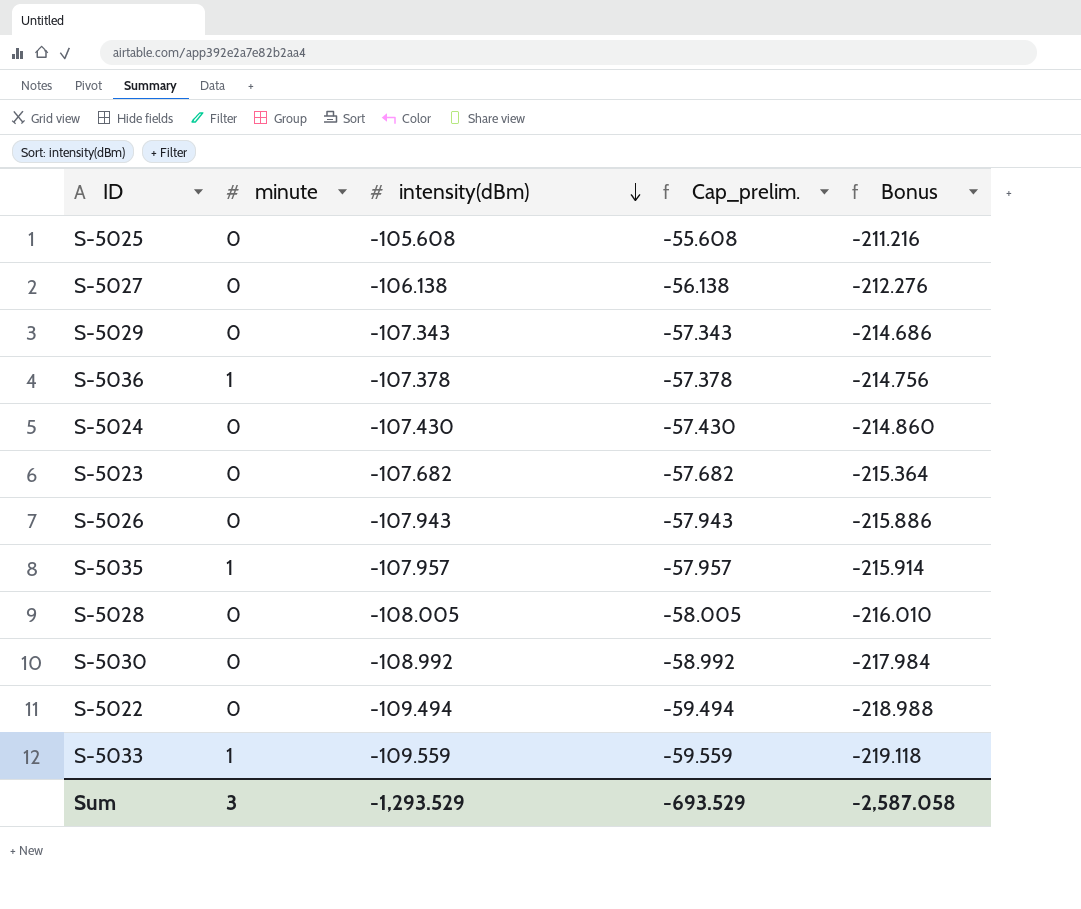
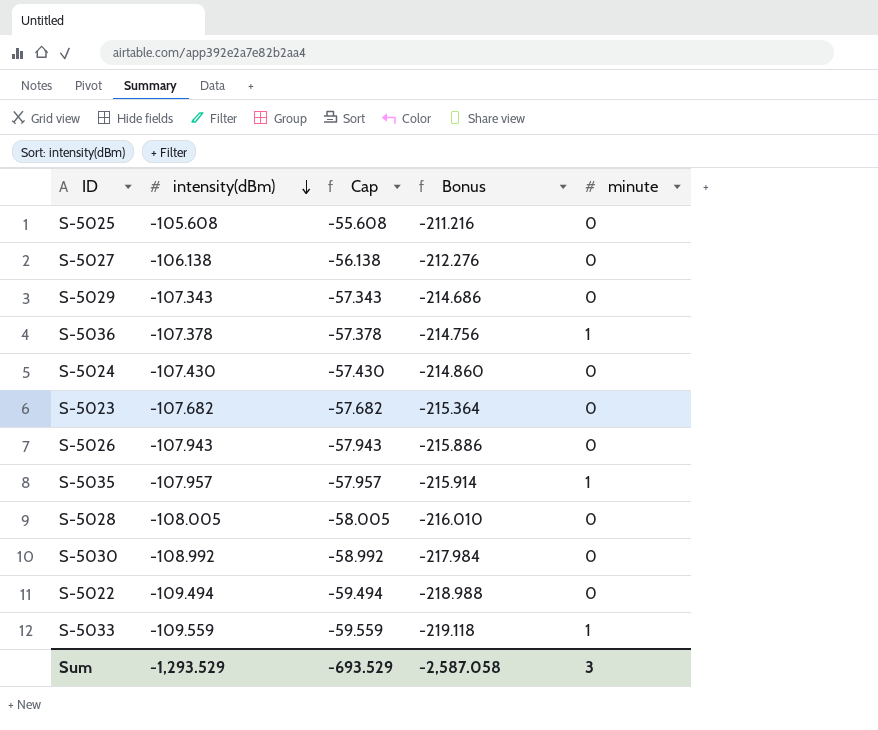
column name: Cap_prelim. -> Cap
column minute | position: 2 -> 5

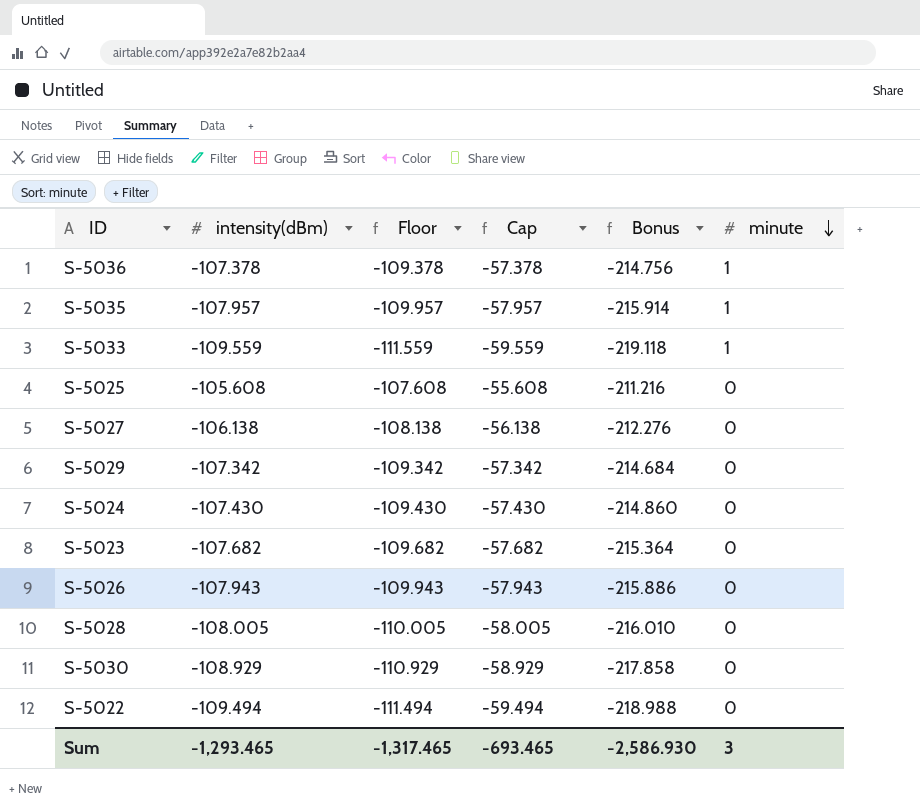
row order: intensity(dBm) descending -> minute descending
column Floor | formula: none -> [intensity(dBm)] - 2
S-5029 | intensity(dBm): -107.343 -> -107.342
S-5029 | Cap: -57.343 -> -57.342
S-5029 | Bonus: -214.686 -> -214.684
S-5030 | intensity(dBm): -108.992 -> -108.929
S-5030 | Cap: -58.992 -> -58.929
S-5030 | Bonus: -217.984 -> -217.858
Sum | intensity(dBm): -1,293.529 -> -1,293.465
Sum | Cap: -693.529 -> -693.465
Sum | Bonus: -2,587.058 -> -2,586.930

